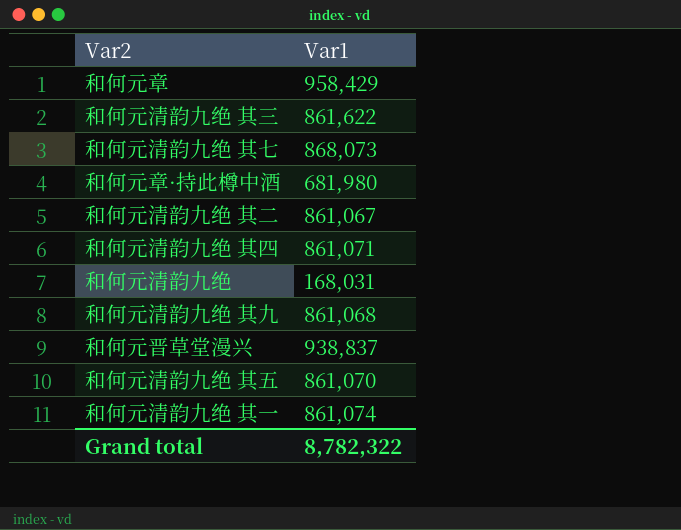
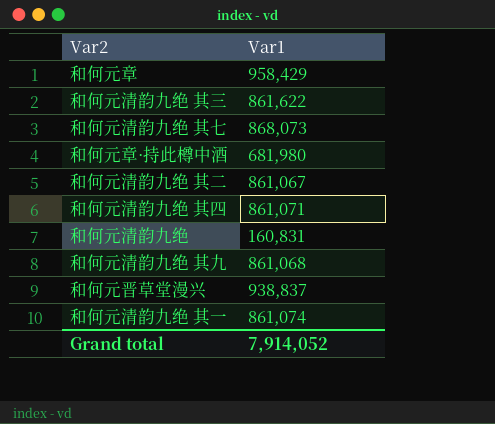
row 和何元清韵九绝 其五: 861,070 -> none
和何元清韵九绝 | Var1: 168,031 -> 160,831
Grand total | Var1: 8,782,322 -> 7,914,052

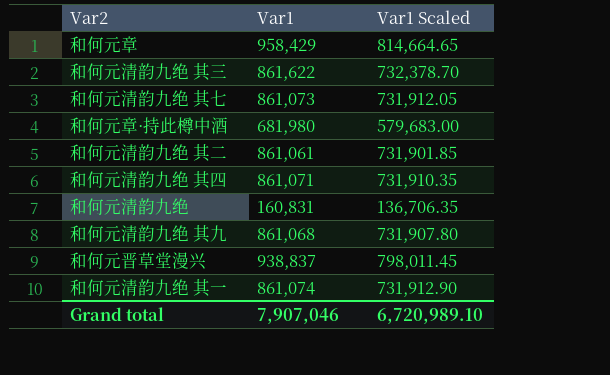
column Var1 Scaled | formula: none -> [Var1] * 0.85
和何元清韵九绝 其七 | Var1: 868,073 -> 861,073
和何元清韵九绝 其二 | Var1: 861,067 -> 861,061
Grand total | Var1: 7,914,052 -> 7,907,046

